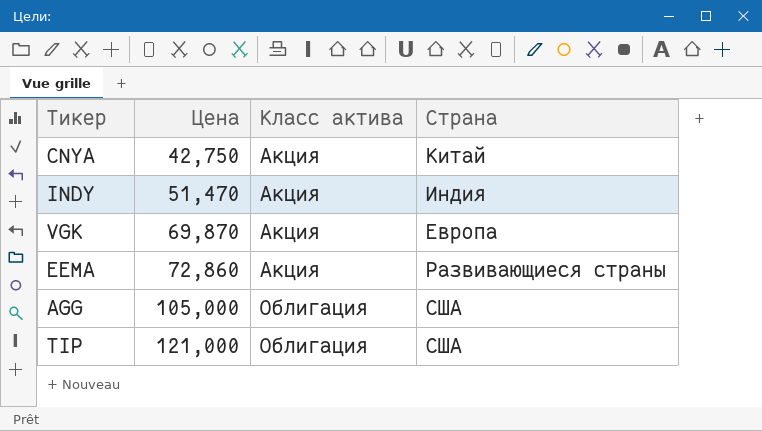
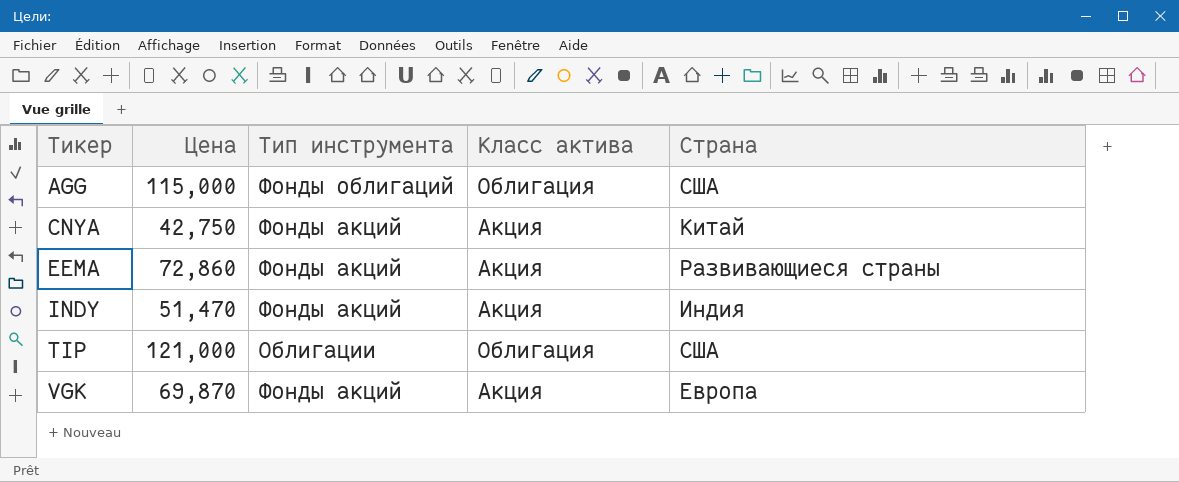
row order: Цена ascending -> Тикер ascending
column Тип инструмента | position: none -> 3
AGG | Цена: 105,000 -> 115,000

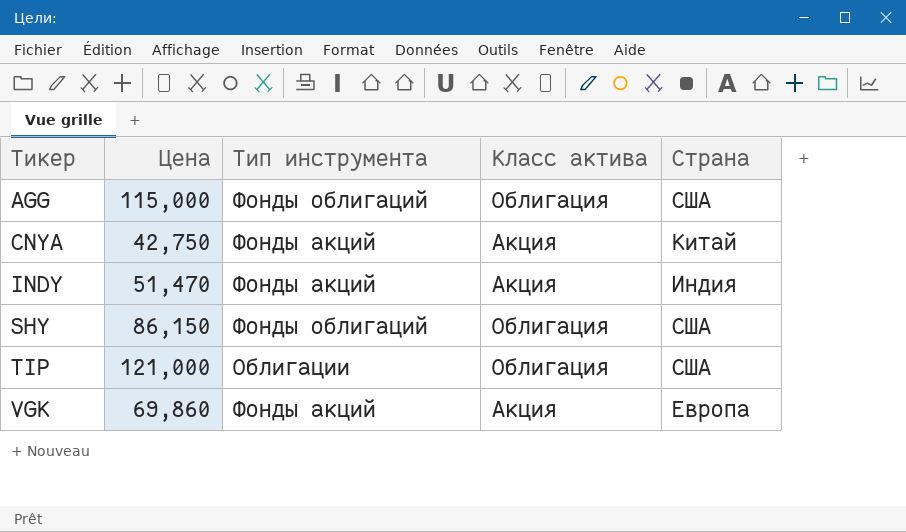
row EEMA: 72,860 | Фонды акций | Акция | Развивающиеся страны -> none
row SHY: none -> 86,150 | Фонды облигаций | Облигация | США
VGK | Цена: 69,870 -> 69,860

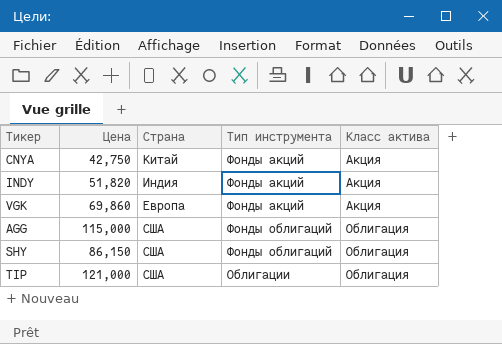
row order: Тикер ascending -> Класс актива ascending
column Страна | position: 5 -> 3
INDY | Цена: 51,470 -> 51,820

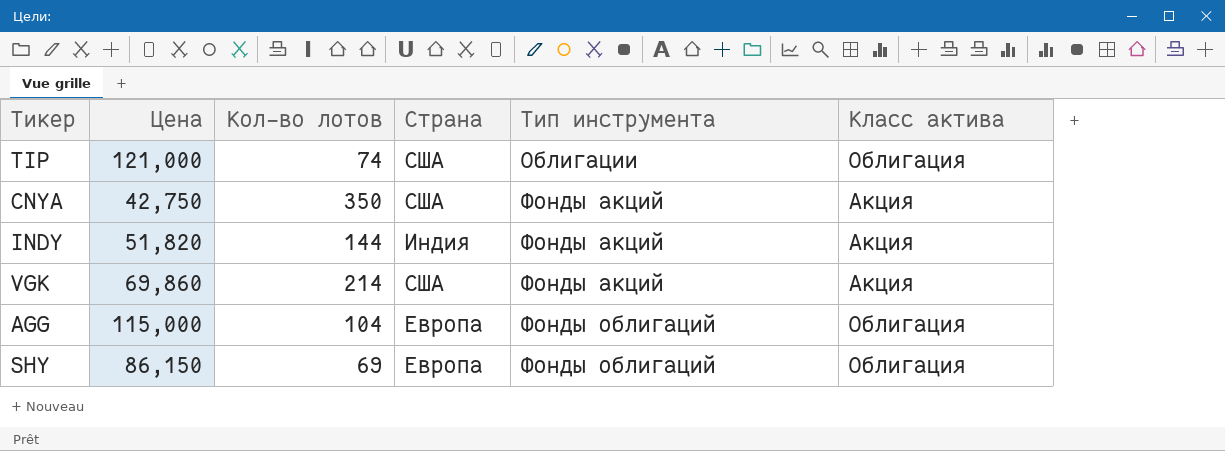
row order: Класс актива ascending -> Тип инструмента ascending
column Кол-во лотов | position: none -> 3
CNYA | Страна: Китай -> США
VGK | Страна: Европа -> США
AGG | Страна: США -> Европа
SHY | Страна: США -> Европа

